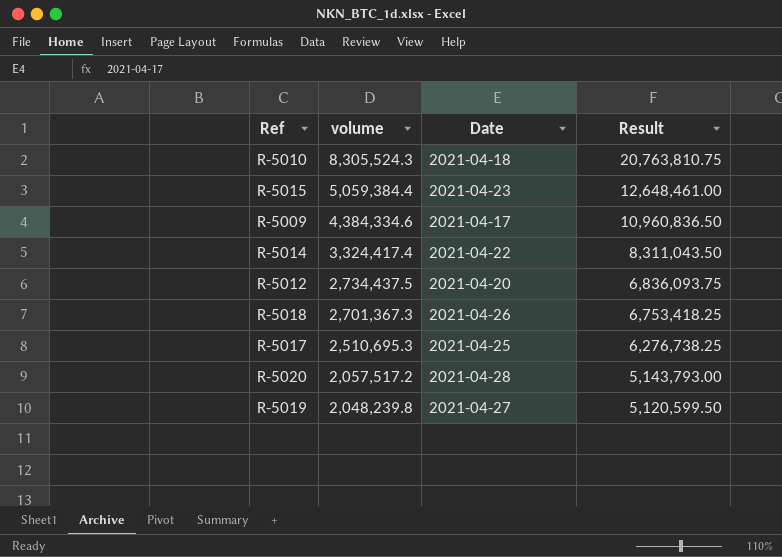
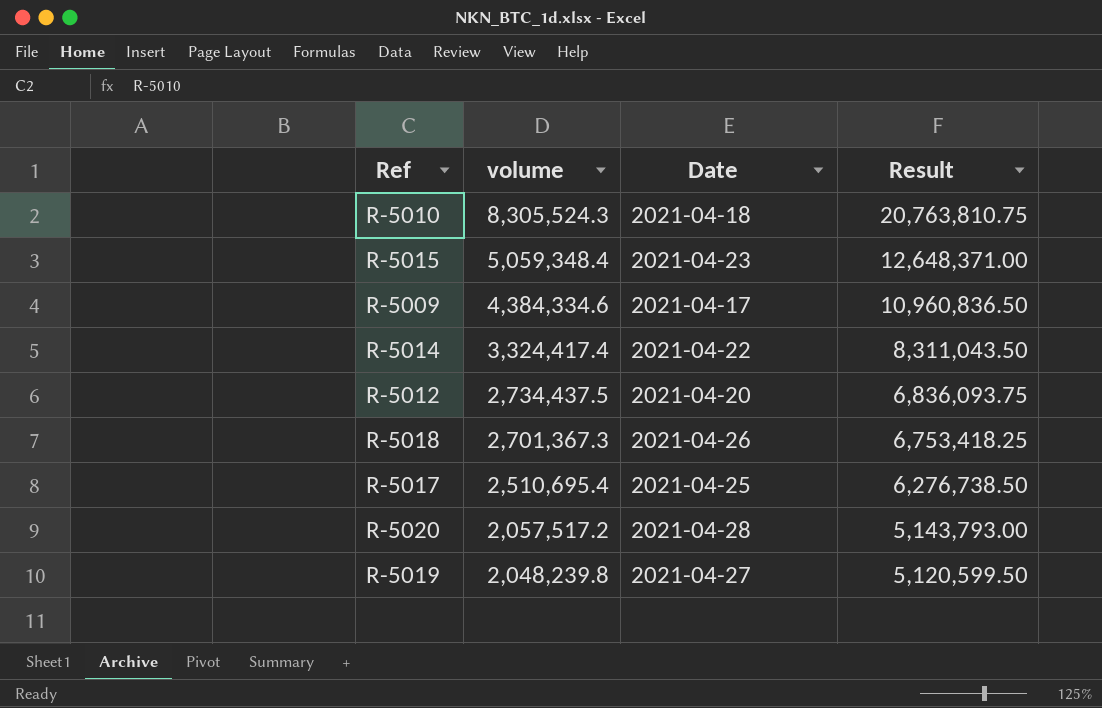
R-5015 | volume: 5,059,384.4 -> 5,059,348.4
R-5015 | Result: 12,648,461.00 -> 12,648,371.00
R-5017 | volume: 2,510,695.3 -> 2,510,695.4
R-5017 | Result: 6,276,738.25 -> 6,276,738.50

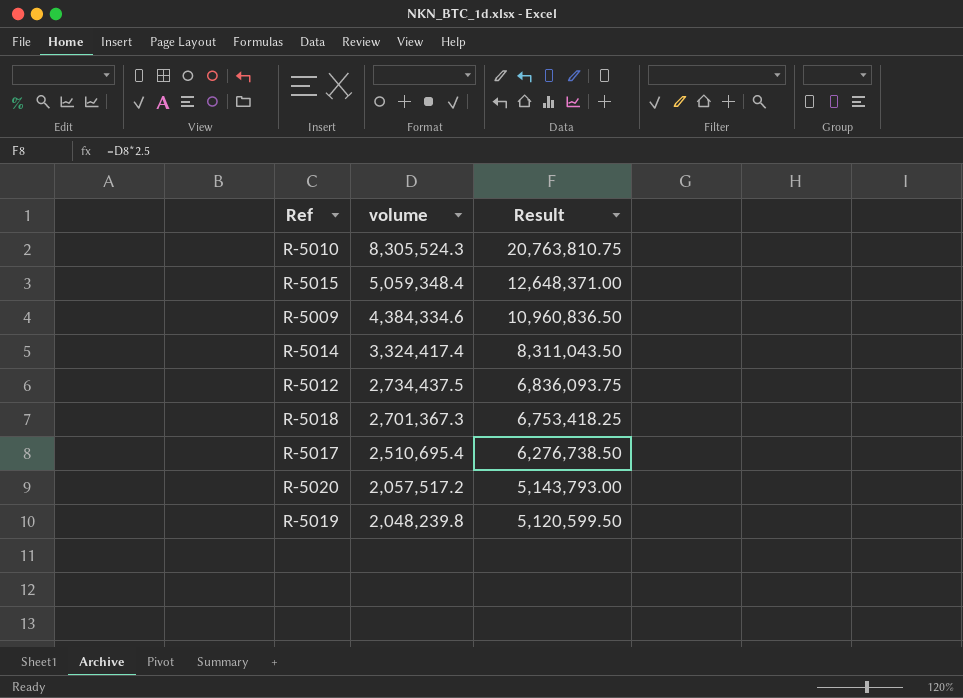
column Date | position: 3 -> none

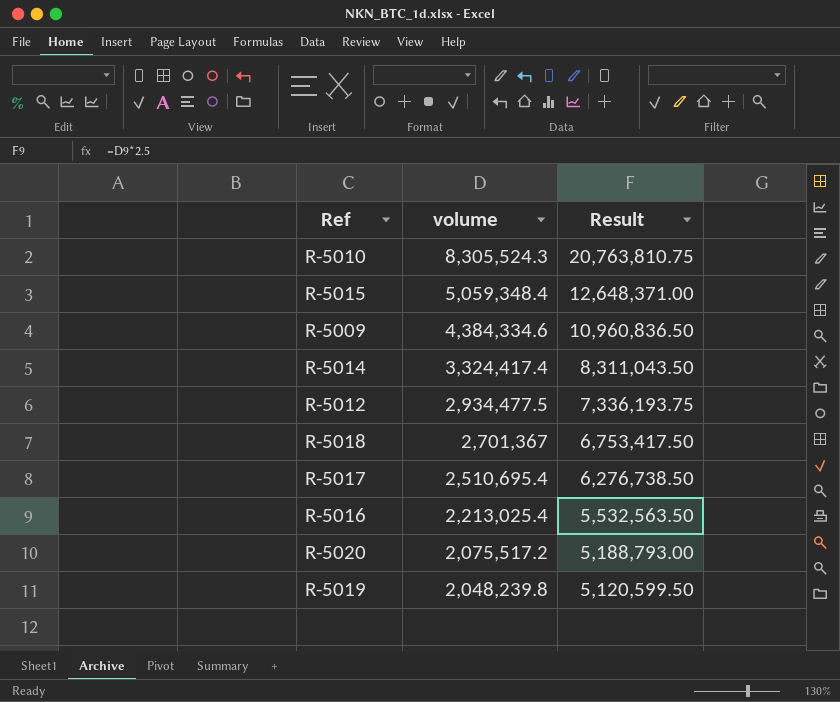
R-5012 | volume: 2,734,437.5 -> 2,934,477.5
R-5012 | Result: 6,836,093.75 -> 7,336,193.75
R-5018 | volume: 2,701,367.3 -> 2,701,367
R-5018 | Result: 6,753,418.25 -> 6,753,417.50
row R-5016: none -> 2,213,025.4 | 5,532,563.50
R-5020 | volume: 2,057,517.2 -> 2,075,517.2
R-5020 | Result: 5,143,793.00 -> 5,188,793.00

